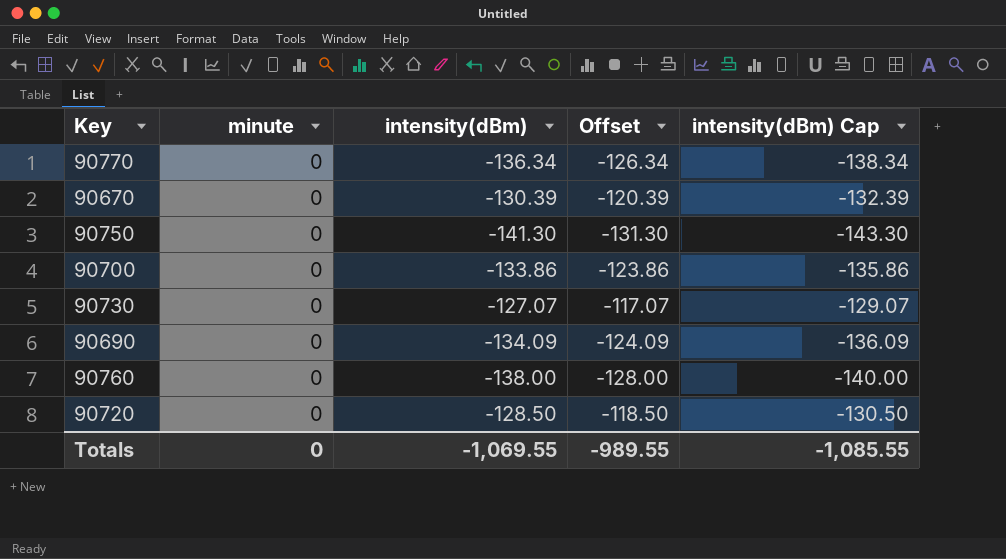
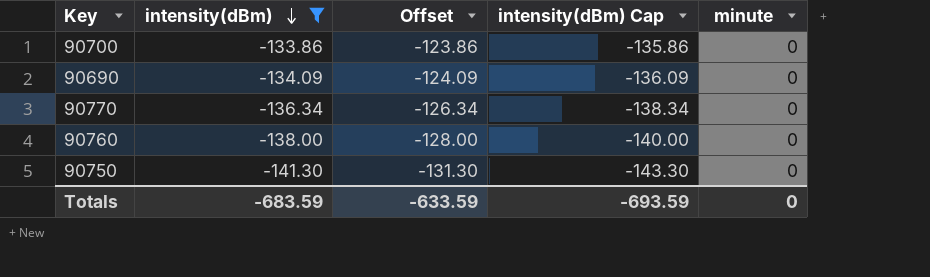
filter: none -> intensity(dBm) <= -133.86
row order: none -> intensity(dBm) descending
column minute | position: 2 -> 5
Totals | intensity(dBm): -1,069.55 -> -683.59
Totals | Offset: -989.55 -> -633.59
Totals | intensity(dBm) Cap: -1,085.55 -> -693.59

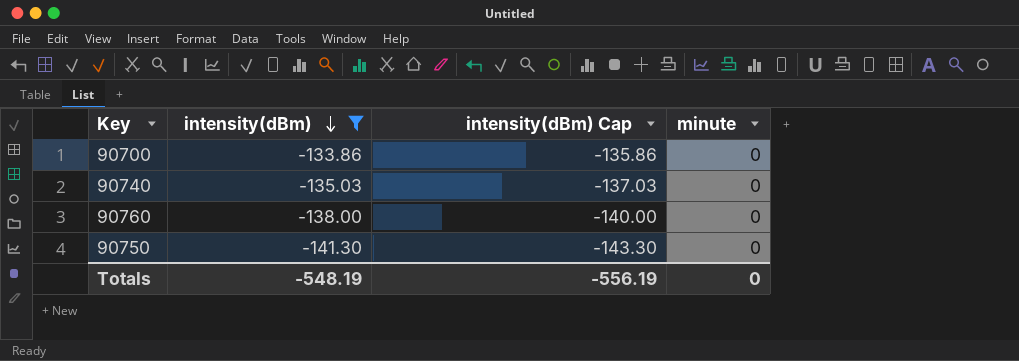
column Offset | formula: [intensity(dBm)] + 10 -> none
row 90690: -134.09 | -124.09 | -136.09 | 0 -> none
row 90770: -136.34 | -126.34 | -138.34 | 0 -> none
row 90740: none -> -135.03 | -137.03 | 0
Totals | intensity(dBm): -683.59 -> -548.19
Totals | intensity(dBm) Cap: -693.59 -> -556.19

